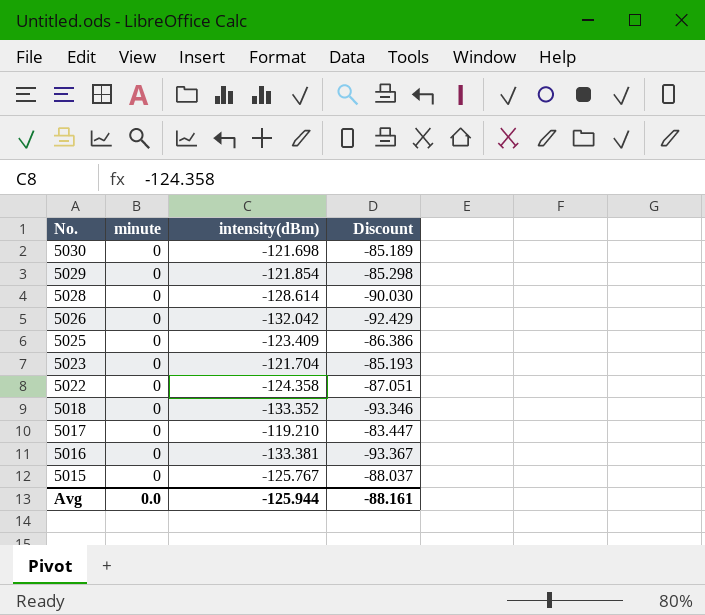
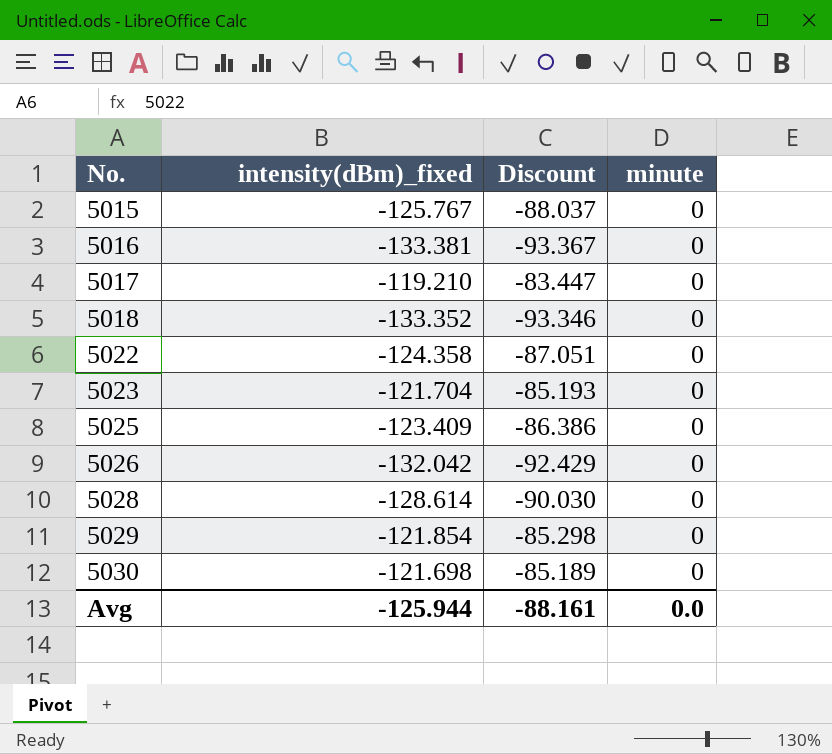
row order: No. descending -> No. ascending
column name: intensity(dBm) -> intensity(dBm)_fixed
column minute | position: 2 -> 4

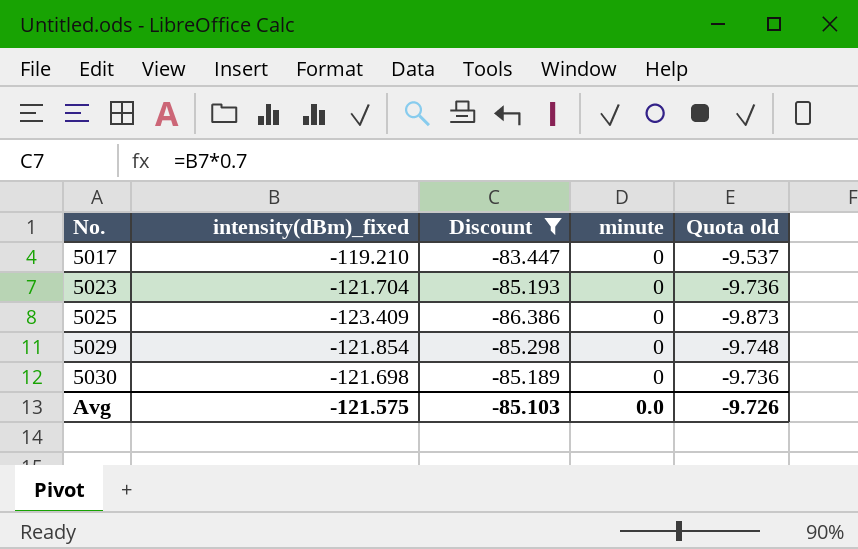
filter: none -> Discount >= -86.386
column Quota old | formula: none -> [intensity(dBm)_fixed] * 0.08
Avg | intensity(dBm)_fixed: -125.944 -> -121.575
Avg | Discount: -88.161 -> -85.103

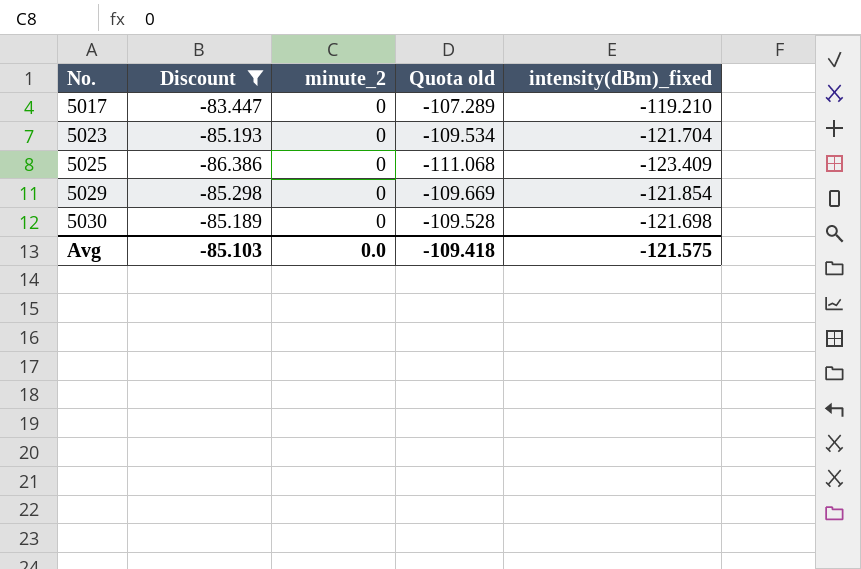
column name: minute -> minute_2
column Quota old | formula: [intensity(dBm)_fixed] * 0.08 -> [intensity(dBm)_fixed] * 0.9
column intensity(dBm)_fixed | position: 2 -> 5
Avg | Quota old: -9.726 -> -109.418

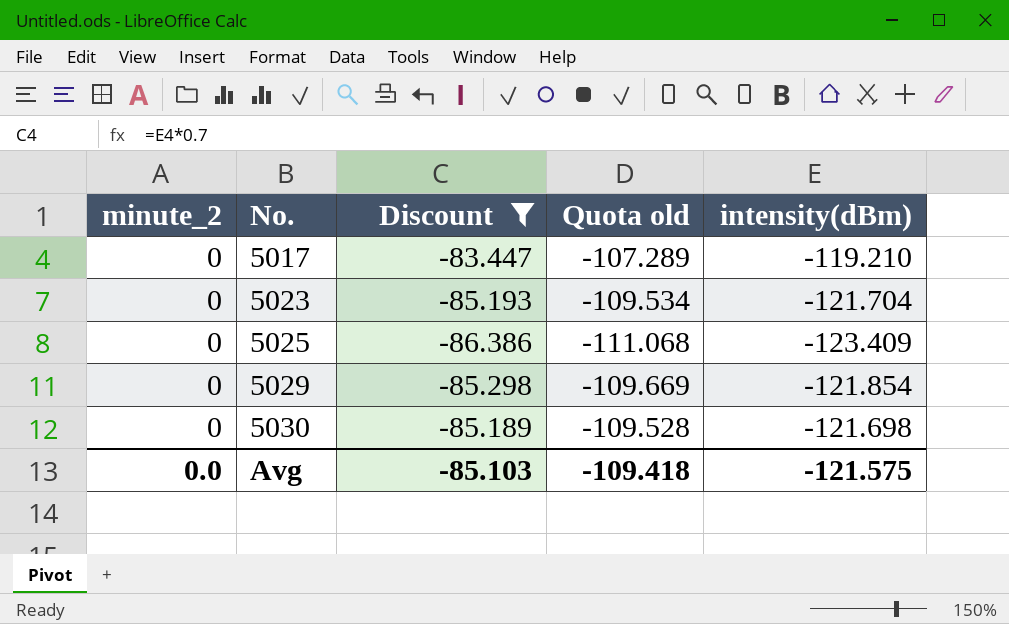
column minute_2 | position: 3 -> 1
column name: intensity(dBm)_fixed -> intensity(dBm)

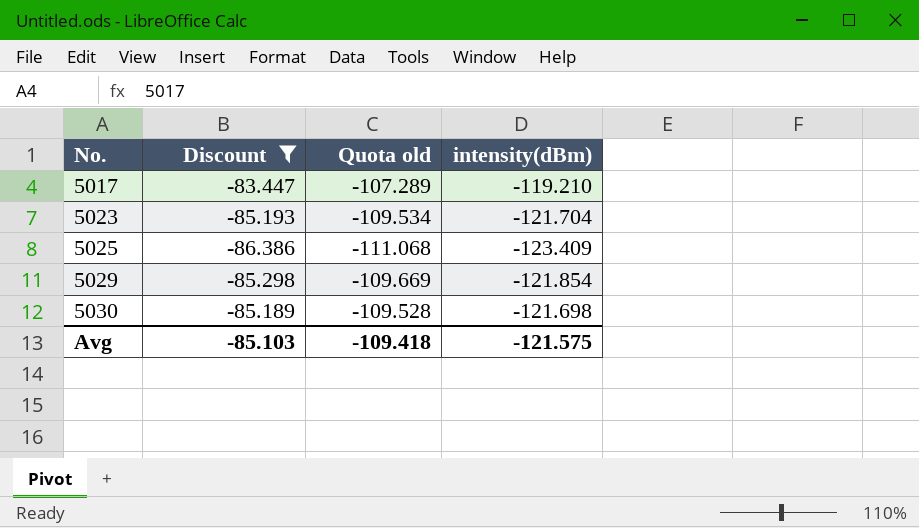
column minute_2 | position: 1 -> none

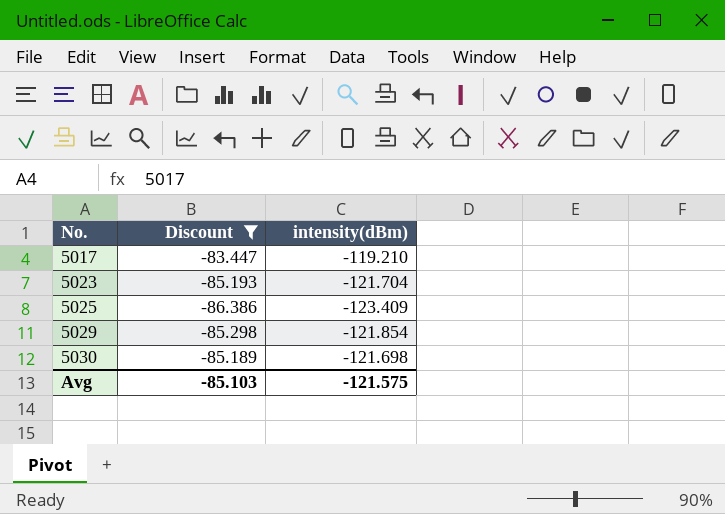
column Quota old | formula: [intensity(dBm)] * 0.9 -> none

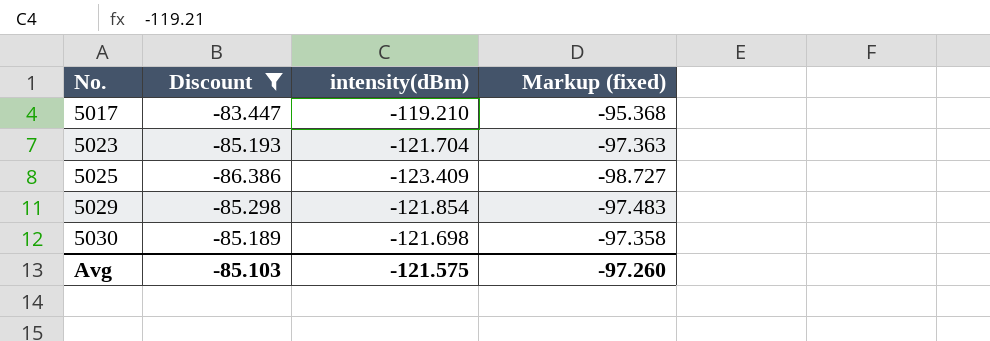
column Markup (fixed) | formula: none -> [intensity(dBm)] * 0.8

